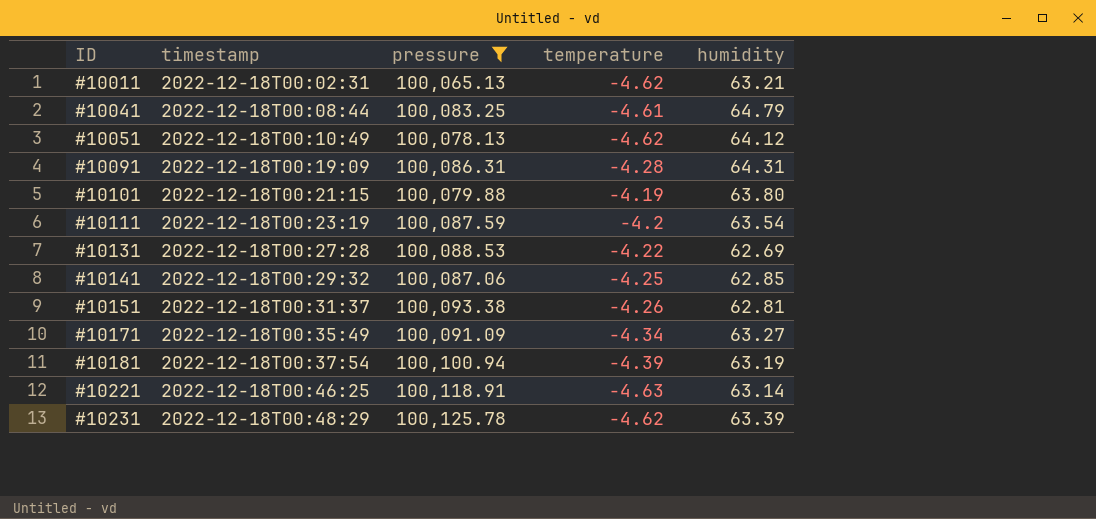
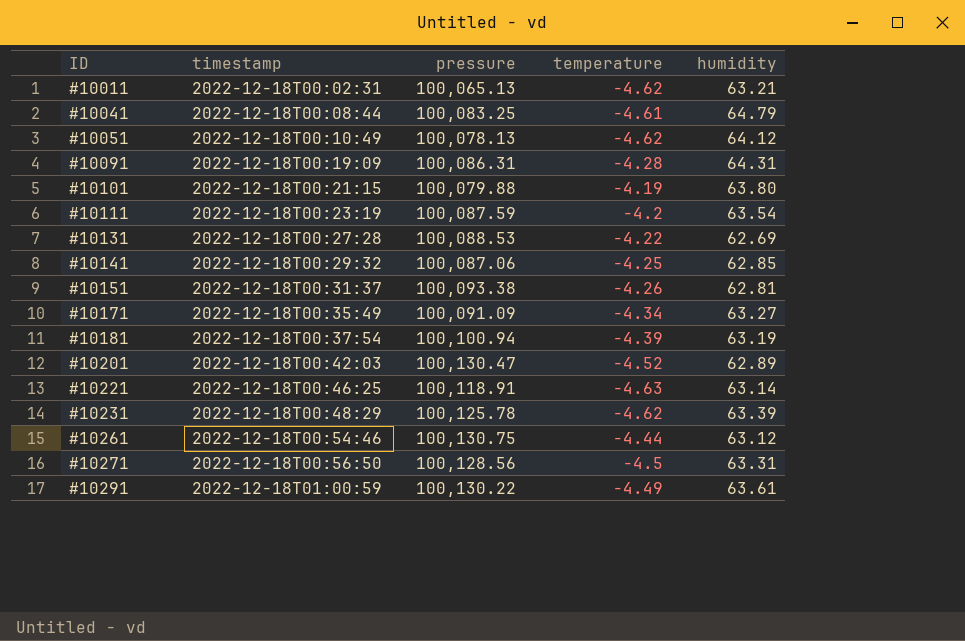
filter: pressure <= 100,125.78 -> none

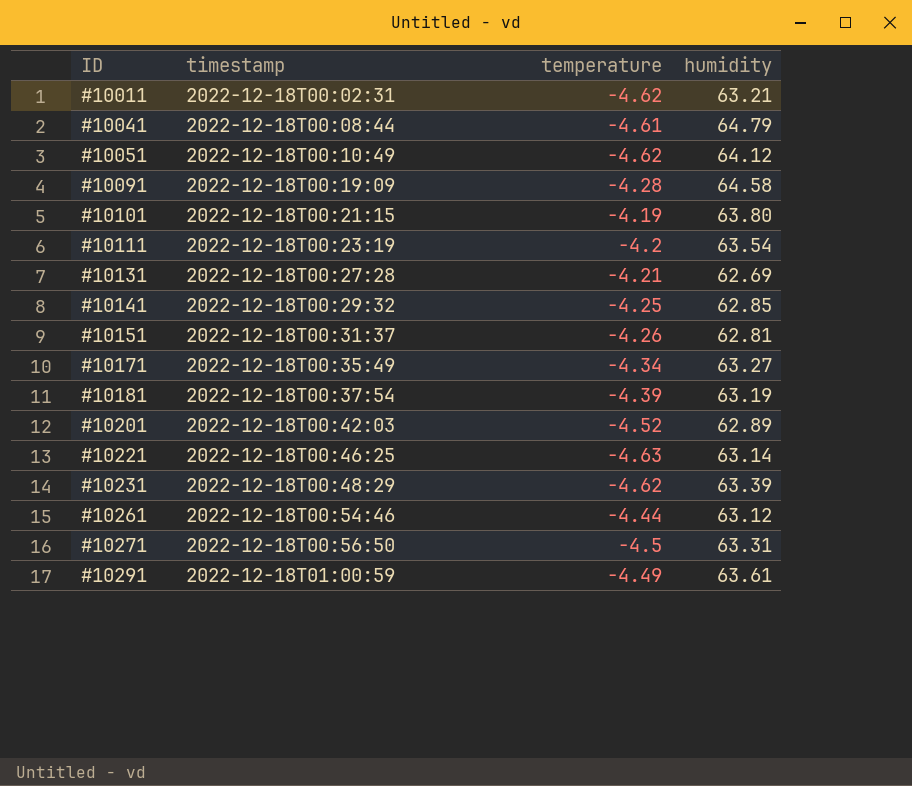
column pressure | position: 3 -> none
#10091 | humidity: 64.31 -> 64.58
#10131 | temperature: -4.22 -> -4.21

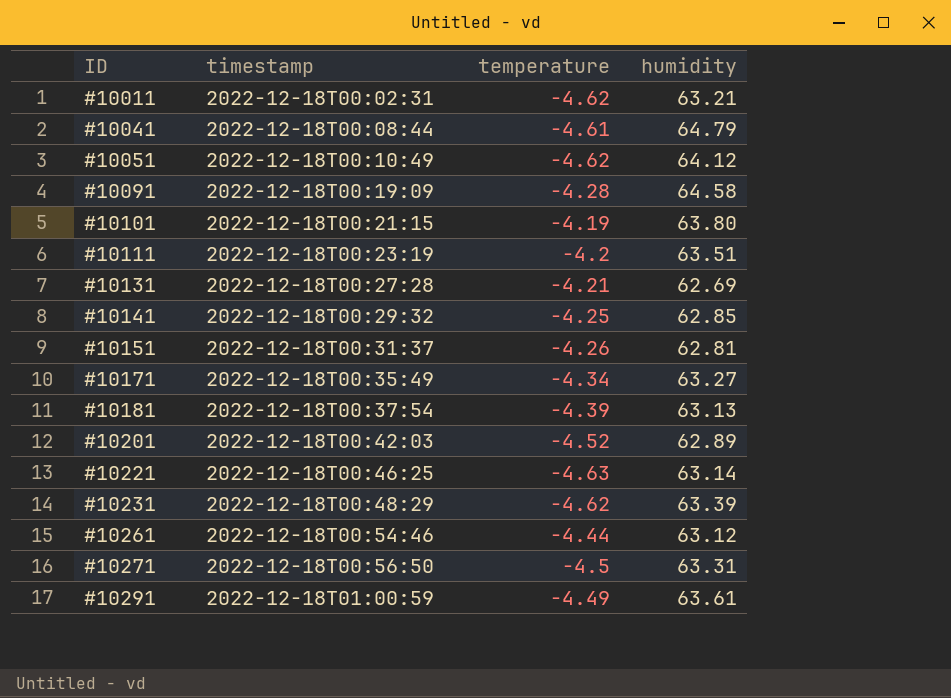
#10111 | humidity: 63.54 -> 63.51
#10181 | humidity: 63.19 -> 63.13

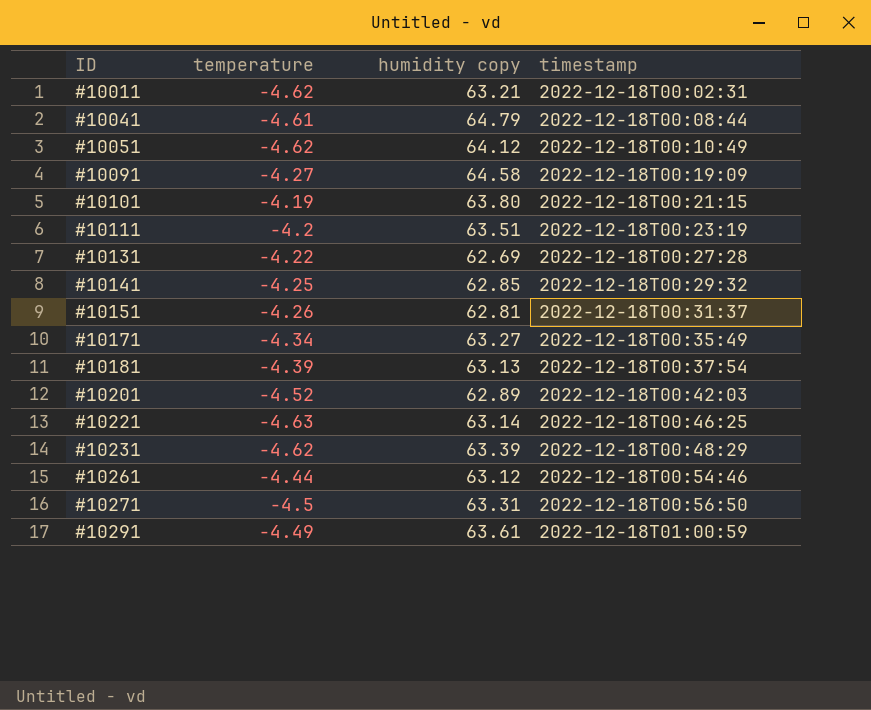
column name: humidity -> humidity copy
column timestamp | position: 2 -> 4
#10091 | temperature: -4.28 -> -4.27
#10131 | temperature: -4.21 -> -4.22

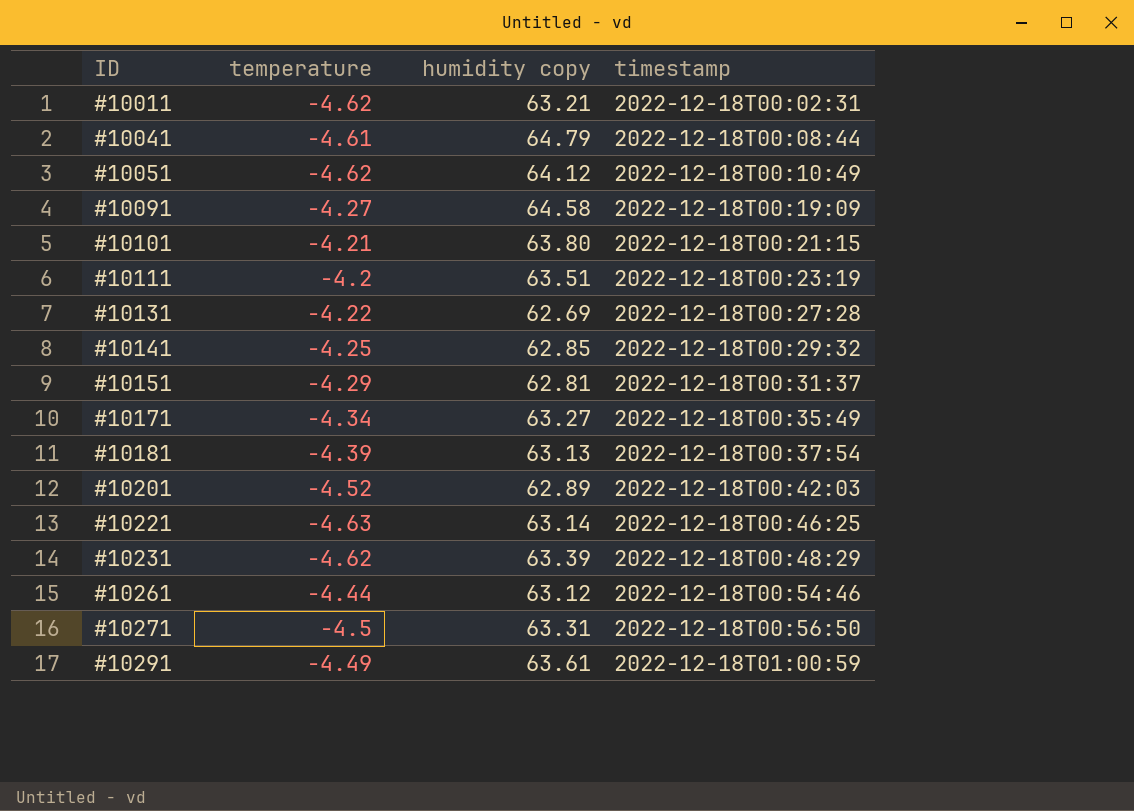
#10101 | temperature: -4.19 -> -4.21
#10151 | temperature: -4.26 -> -4.29

